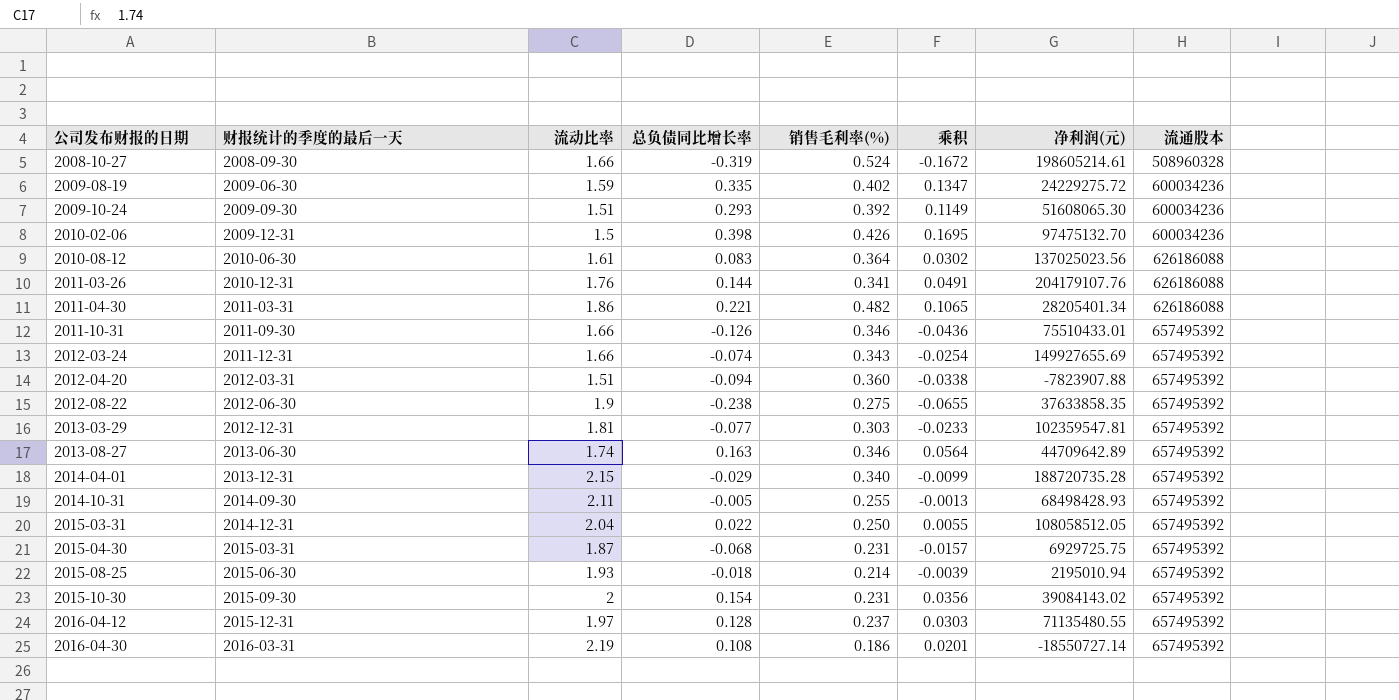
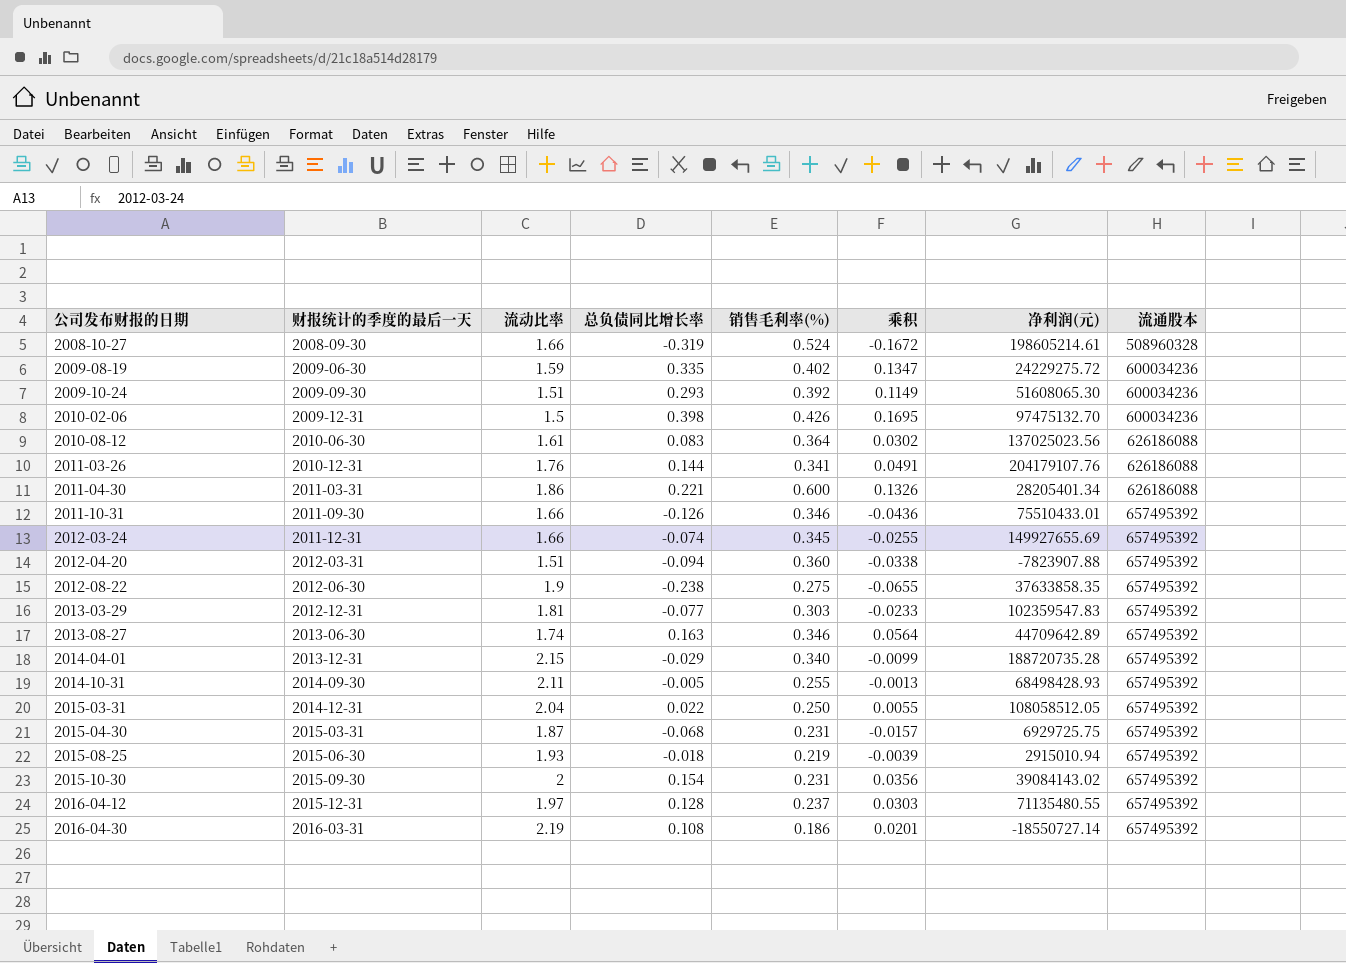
2011-04-30 | 销售毛利率(%): 0.482 -> 0.600
2011-04-30 | 乘积: 0.1065 -> 0.1326
2012-03-24 | 销售毛利率(%): 0.343 -> 0.345
2012-03-24 | 乘积: -0.0254 -> -0.0255
2013-03-29 | 净利润(元): 102359547.81 -> 102359547.83
2015-08-25 | 销售毛利率(%): 0.214 -> 0.219
2015-08-25 | 净利润(元): 2195010.94 -> 2915010.94

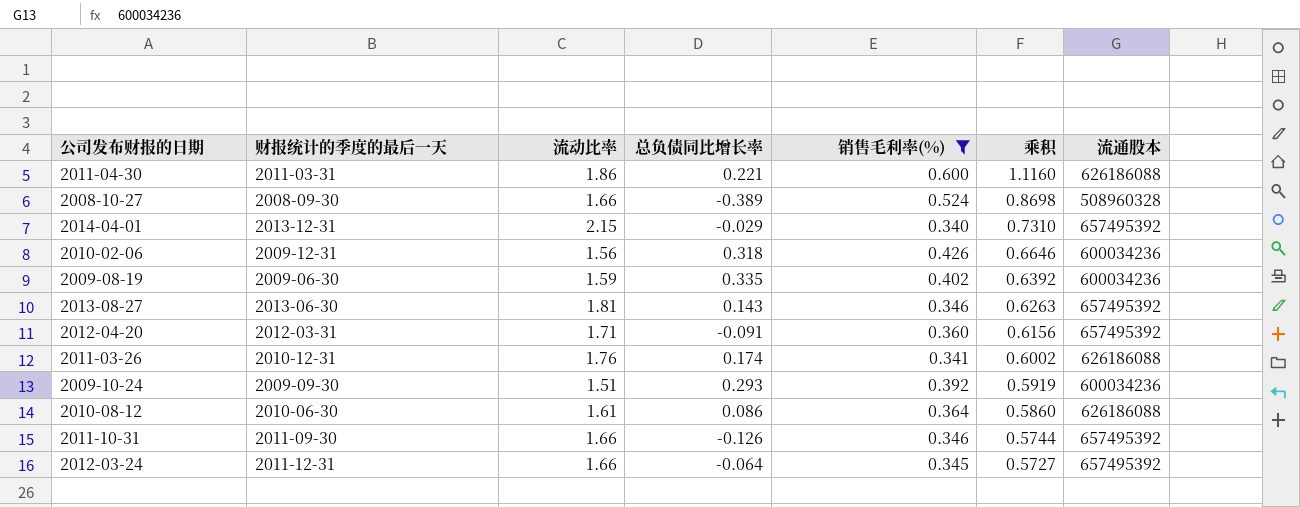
filter: none -> 销售毛利率(%) >= 0.340
row order: 公司发布财报的日期 ascending -> 乘积 descending
column 净利润(元) | position: 7 -> none
column 乘积 | formula: [总负债同比增长率] * [销售毛利率(%)] -> [流动比率] * [销售毛利率(%)]
2008-10-27 | 总负债同比增长率: -0.319 -> -0.389
2010-02-06 | 流动比率: 1.5 -> 1.56
2010-02-06 | 总负债同比增长率: 0.398 -> 0.318
2013-08-27 | 流动比率: 1.74 -> 1.81
2013-08-27 | 总负债同比增长率: 0.163 -> 0.143
2012-04-20 | 流动比率: 1.51 -> 1.71
2012-04-20 | 总负债同比增长率: -0.094 -> -0.091
2011-03-26 | 总负债同比增长率: 0.144 -> 0.174
2010-08-12 | 总负债同比增长率: 0.083 -> 0.086
2012-03-24 | 总负债同比增长率: -0.074 -> -0.064

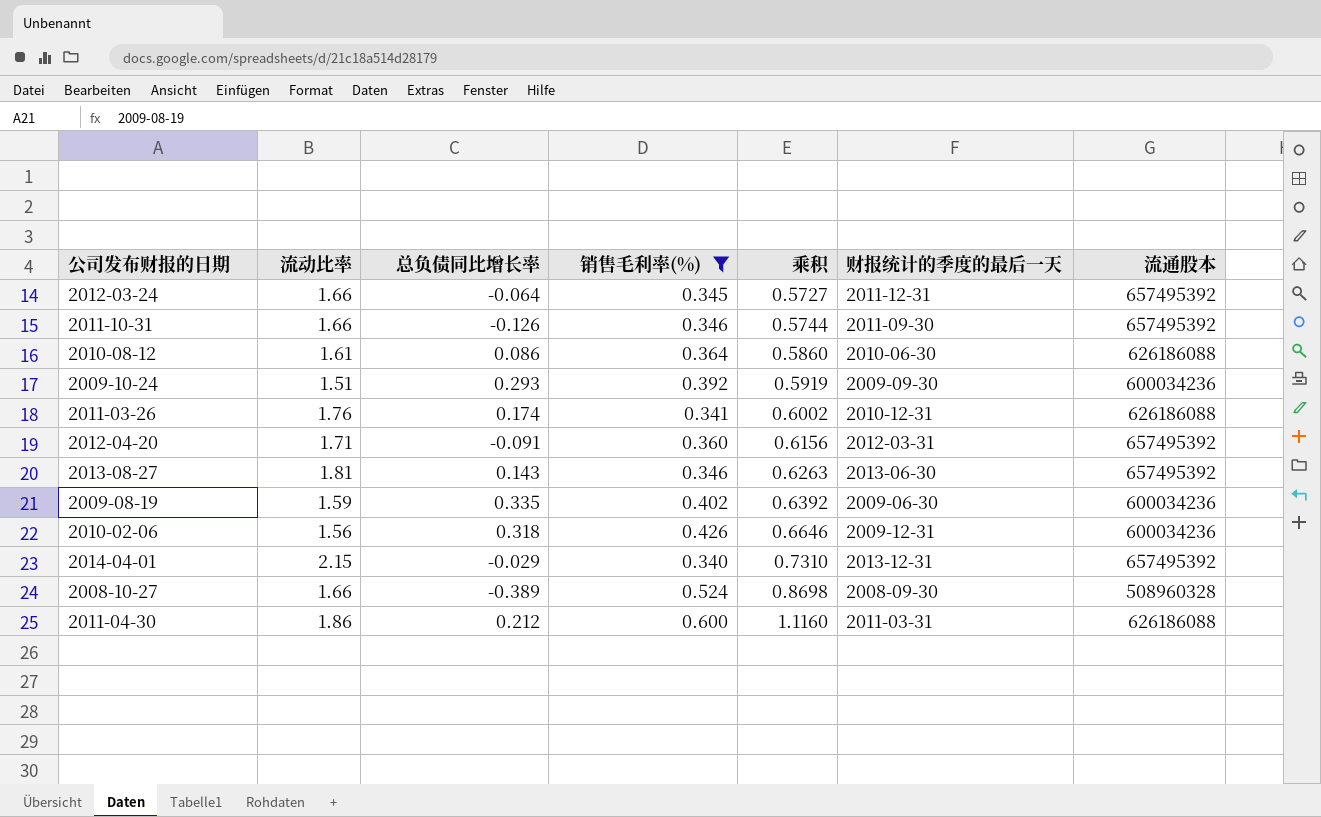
row order: 乘积 descending -> 乘积 ascending
column 财报统计的季度的最后一天 | position: 2 -> 6
2011-04-30 | 总负债同比增长率: 0.221 -> 0.212

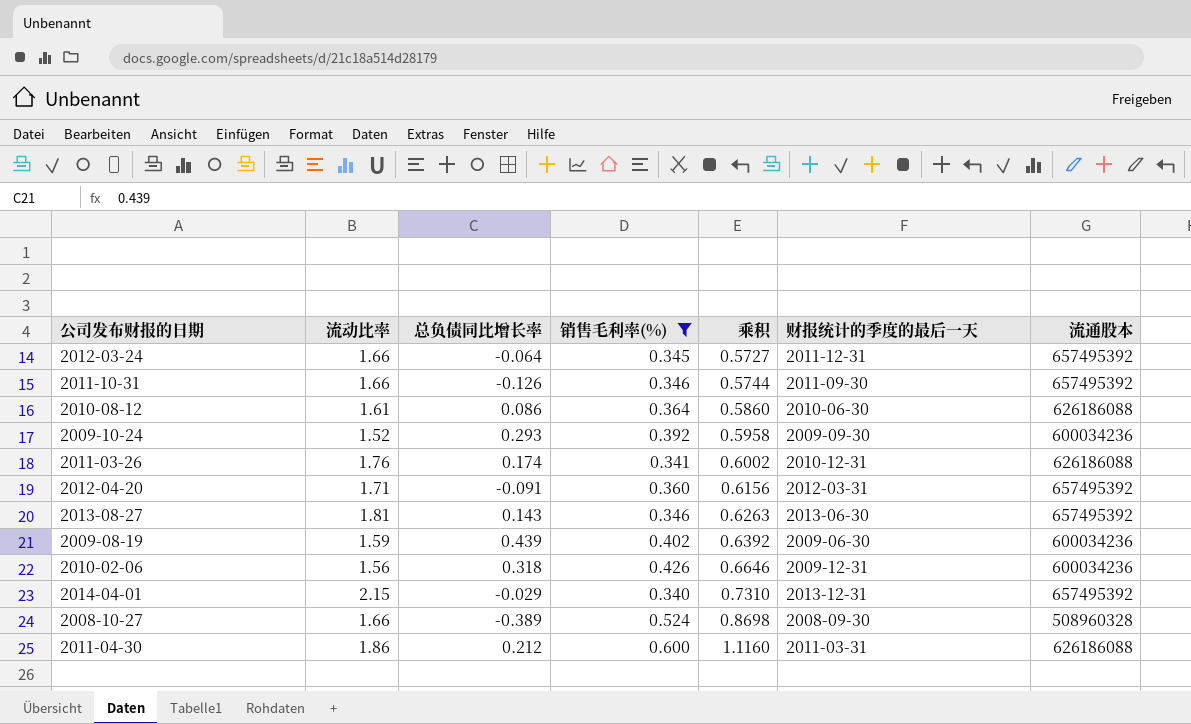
2009-10-24 | 流动比率: 1.51 -> 1.52
2009-10-24 | 乘积: 0.5919 -> 0.5958
2009-08-19 | 总负债同比增长率: 0.335 -> 0.439

